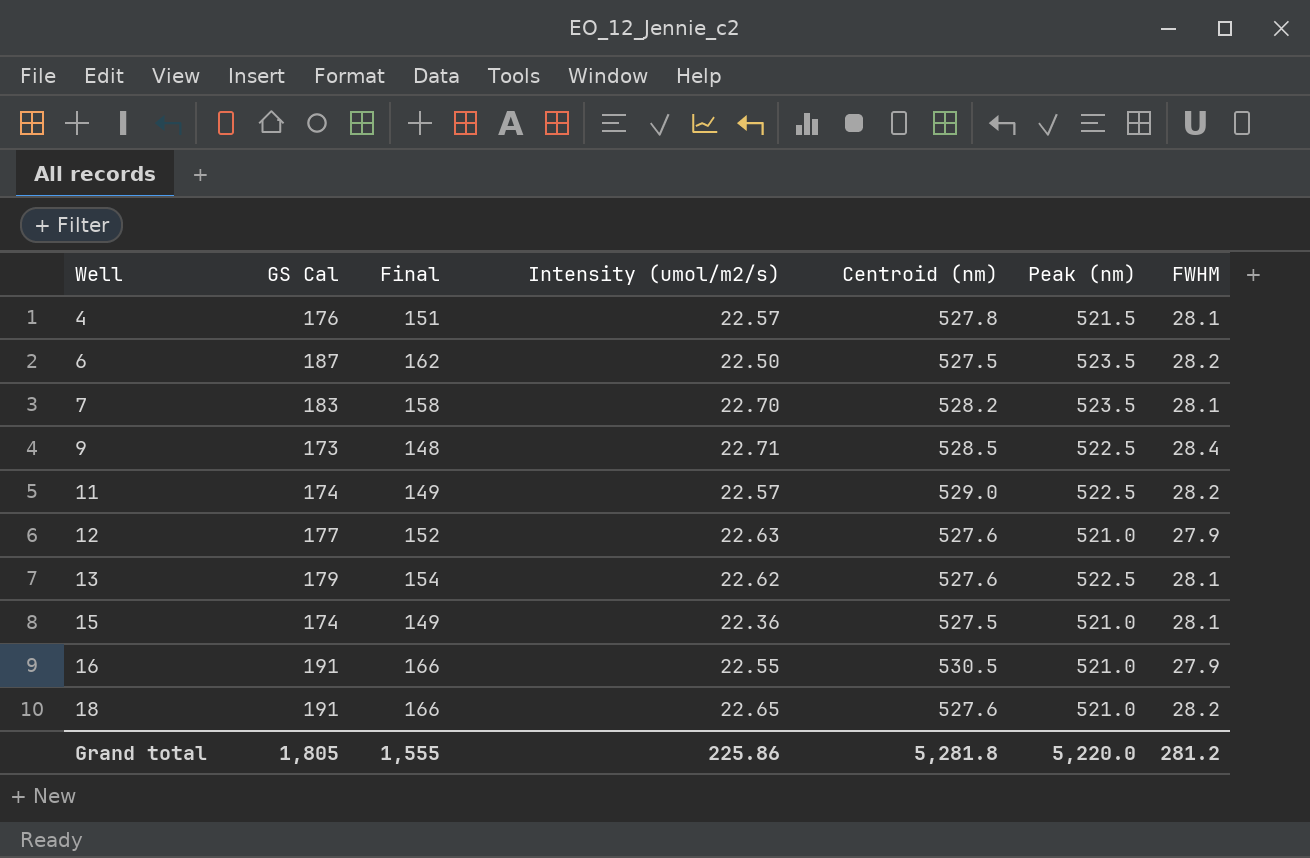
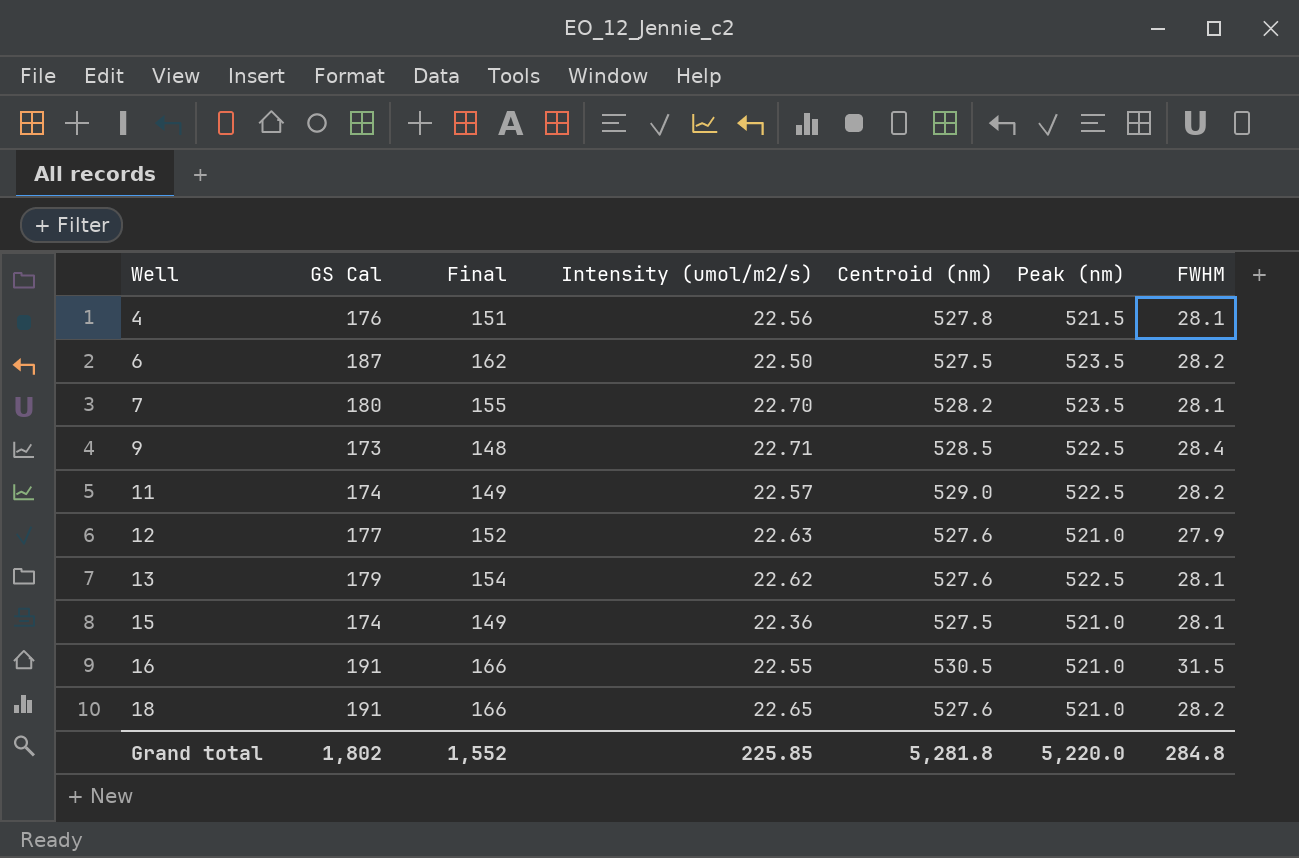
4 | Intensity (umol/m2/s): 22.57 -> 22.56
7 | GS Cal: 183 -> 180
7 | Final: 158 -> 155
16 | FWHM: 27.9 -> 31.5
Grand total | GS Cal: 1,805 -> 1,802
Grand total | Final: 1,555 -> 1,552
Grand total | Intensity (umol/m2/s): 225.86 -> 225.85
Grand total | FWHM: 281.2 -> 284.8

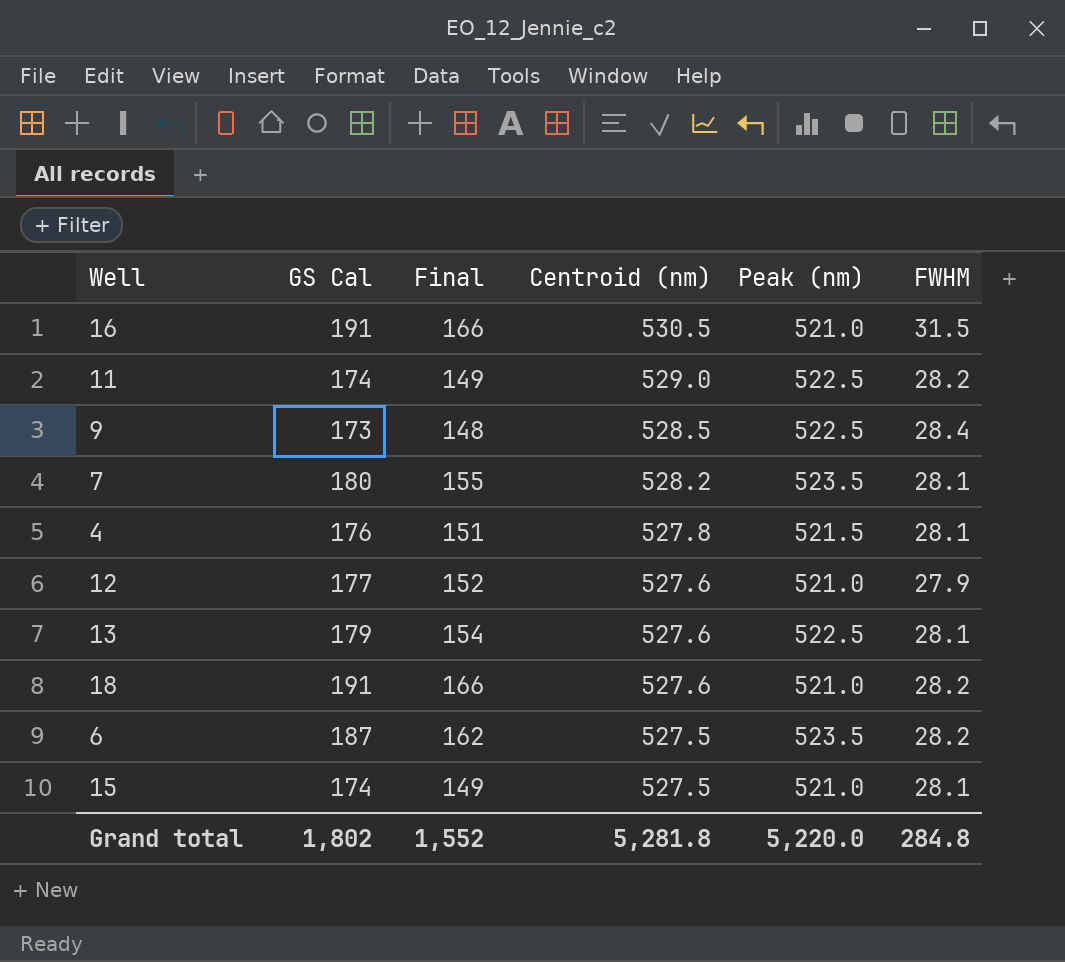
row order: Well ascending -> Centroid (nm) descending
column Intensity (umol/m2/s) | position: 4 -> none

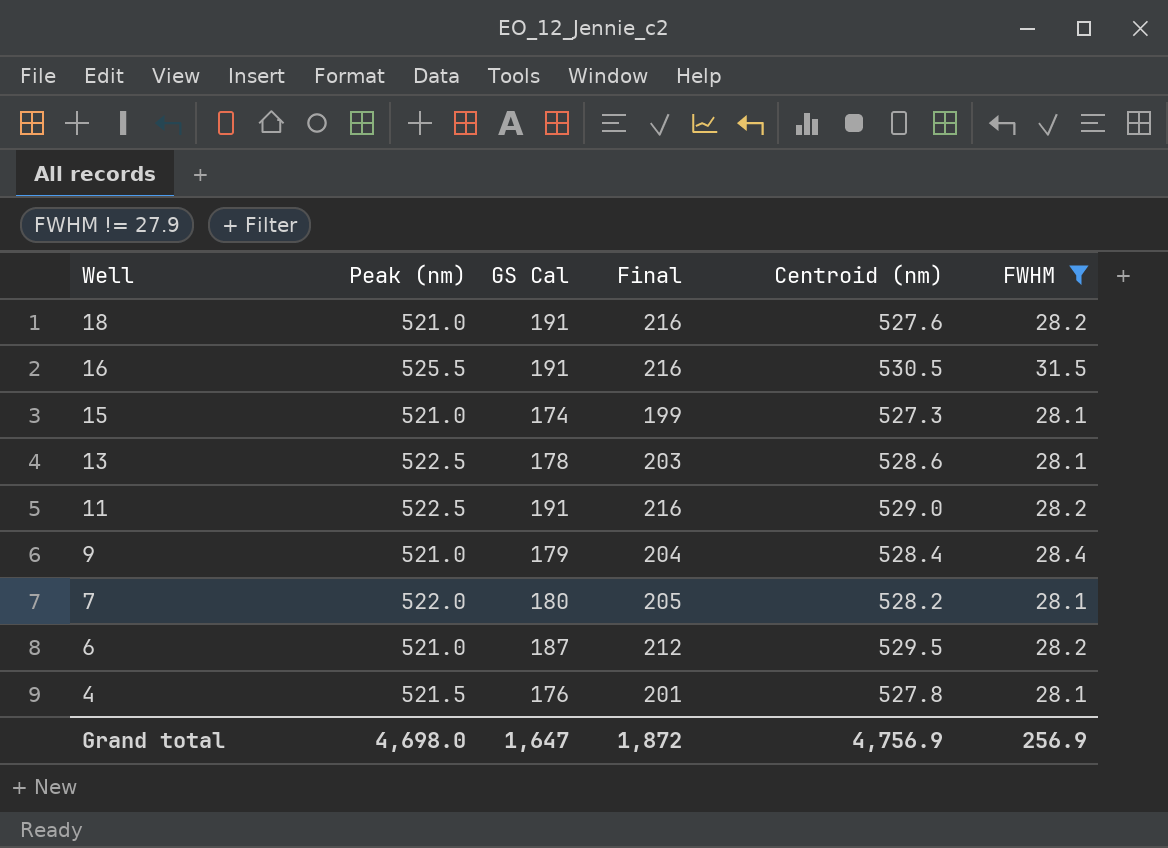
filter: none -> FWHM != 27.9
row order: Centroid (nm) descending -> Well descending
column Peak (nm) | position: 5 -> 2
column Final | formula: [GS Cal] - 25 -> [GS Cal] + 25
16 | Peak (nm): 521.0 -> 525.5
15 | Centroid (nm): 527.5 -> 527.3
13 | GS Cal: 179 -> 178
13 | Centroid (nm): 527.6 -> 528.6
11 | GS Cal: 174 -> 191
9 | Peak (nm): 522.5 -> 521.0
9 | GS Cal: 173 -> 179
9 | Centroid (nm): 528.5 -> 528.4
7 | Peak (nm): 523.5 -> 522.0
6 | Peak (nm): 523.5 -> 521.0
6 | Centroid (nm): 527.5 -> 529.5
Grand total | Peak (nm): 5,220.0 -> 4,698.0
Grand total | GS Cal: 1,802 -> 1,647
Grand total | Final: 1,552 -> 1,872
Grand total | Centroid (nm): 5,281.8 -> 4,756.9
Grand total | FWHM: 284.8 -> 256.9

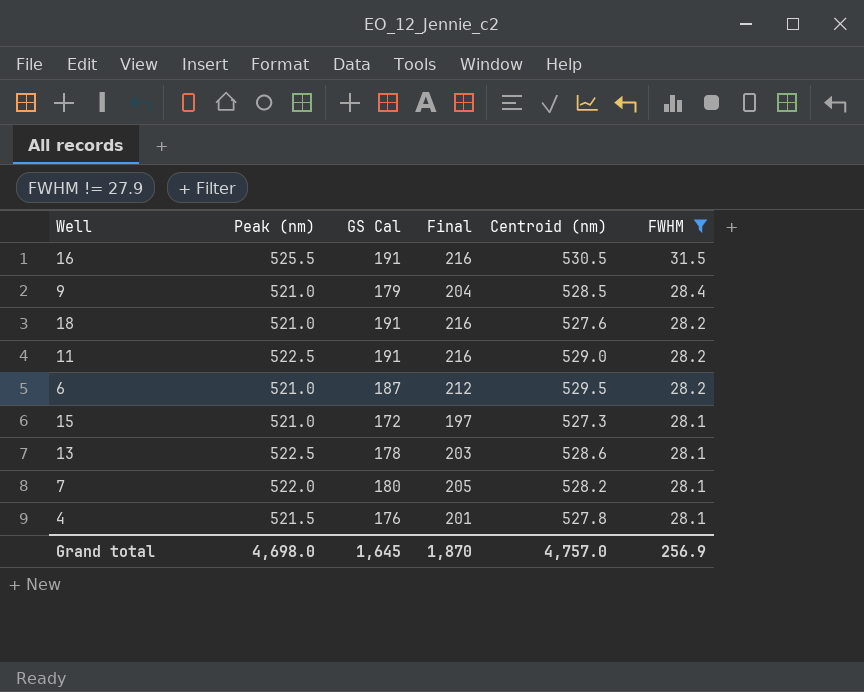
row order: Well descending -> FWHM descending
9 | Centroid (nm): 528.4 -> 528.5
15 | GS Cal: 174 -> 172
15 | Final: 199 -> 197
Grand total | GS Cal: 1,647 -> 1,645
Grand total | Final: 1,872 -> 1,870
Grand total | Centroid (nm): 4,756.9 -> 4,757.0

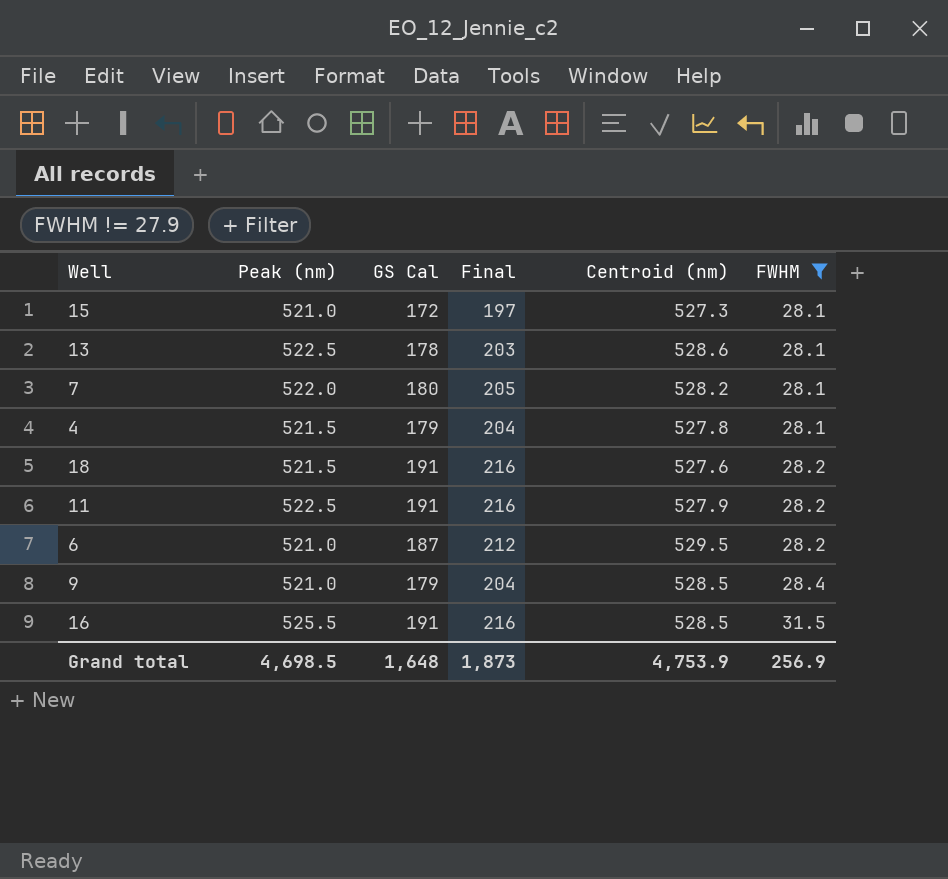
row order: FWHM descending -> FWHM ascending
4 | GS Cal: 176 -> 179
4 | Final: 201 -> 204
18 | Peak (nm): 521.0 -> 521.5
11 | Centroid (nm): 529.0 -> 527.9
16 | Centroid (nm): 530.5 -> 528.5
Grand total | Peak (nm): 4,698.0 -> 4,698.5
Grand total | GS Cal: 1,645 -> 1,648
Grand total | Final: 1,870 -> 1,873
Grand total | Centroid (nm): 4,757.0 -> 4,753.9

